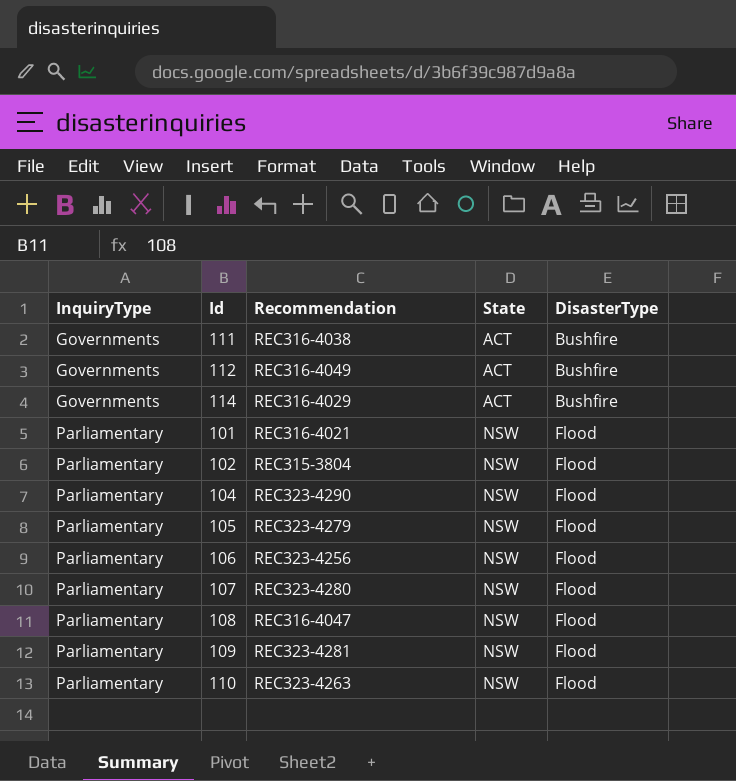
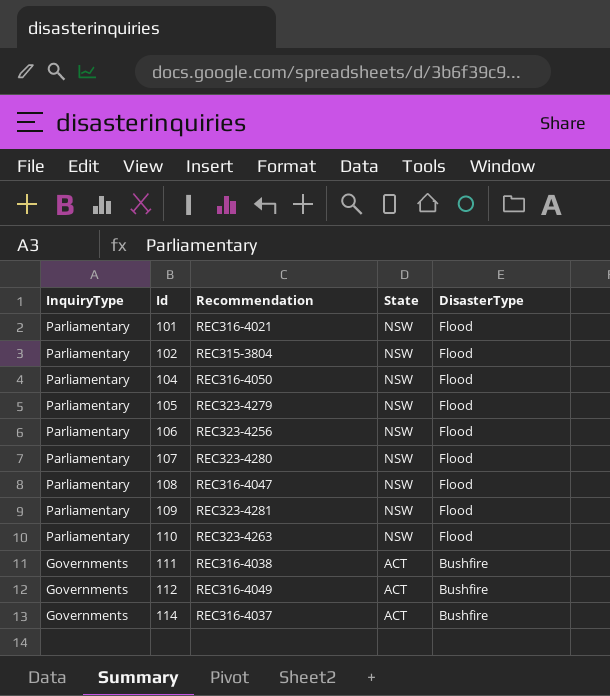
row order: InquiryType ascending -> InquiryType descending
104 | Recommendation: REC323-4290 -> REC316-4050
114 | Recommendation: REC316-4029 -> REC316-4037

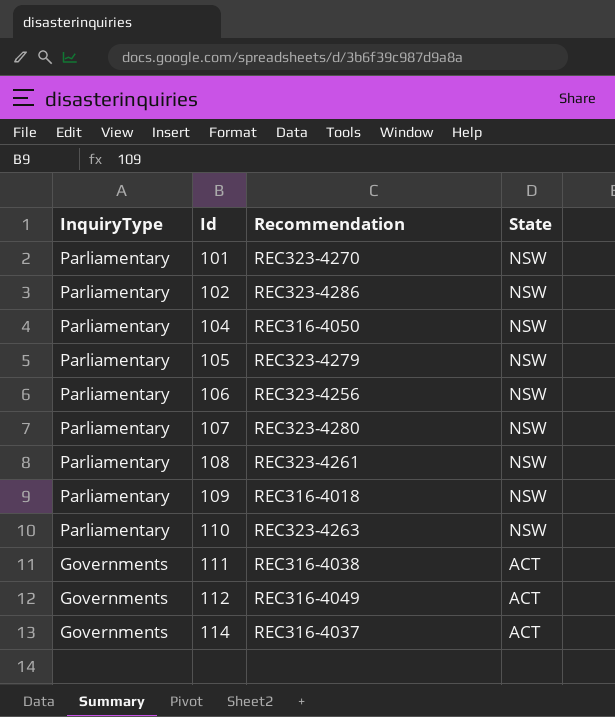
column DisasterType | position: 5 -> none
101 | Recommendation: REC316-4021 -> REC323-4270
102 | Recommendation: REC315-3804 -> REC323-4286
108 | Recommendation: REC316-4047 -> REC323-4261
109 | Recommendation: REC323-4281 -> REC316-4018

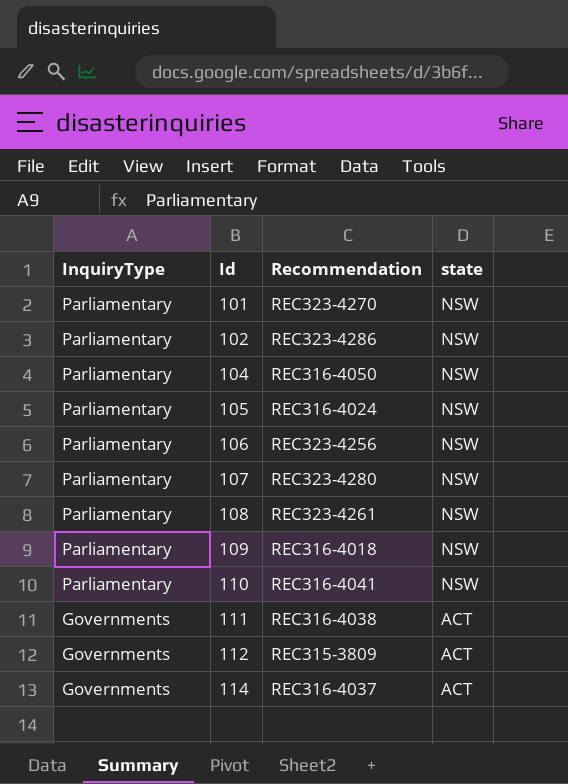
column name: State -> state
105 | Recommendation: REC323-4279 -> REC316-4024
110 | Recommendation: REC323-4263 -> REC316-4041
112 | Recommendation: REC316-4049 -> REC315-3809

